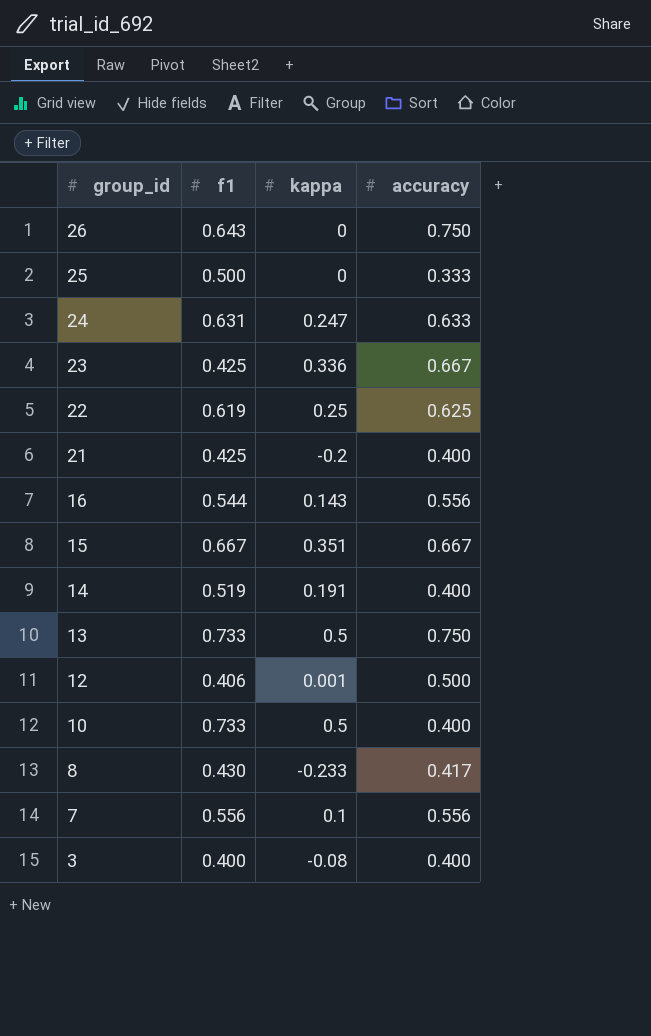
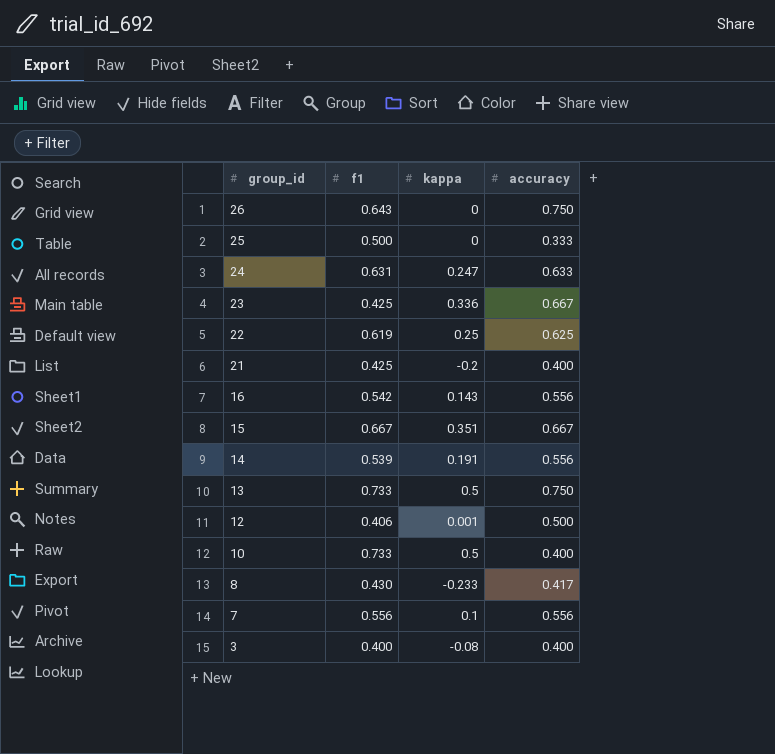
16 | f1: 0.544 -> 0.542
14 | f1: 0.519 -> 0.539
14 | accuracy: 0.400 -> 0.556

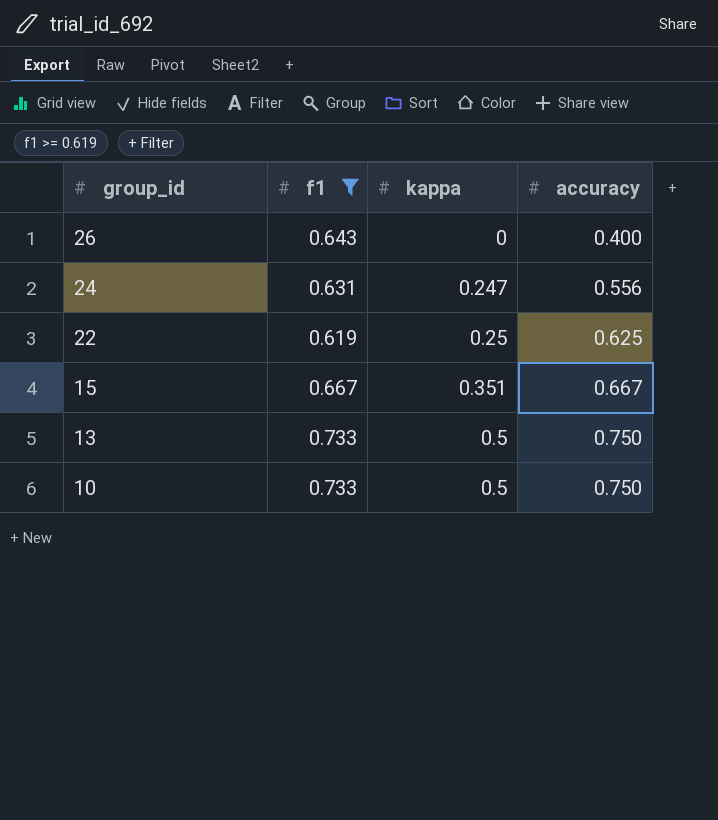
filter: none -> f1 >= 0.619
26 | accuracy: 0.750 -> 0.400
24 | accuracy: 0.633 -> 0.556
10 | accuracy: 0.400 -> 0.750

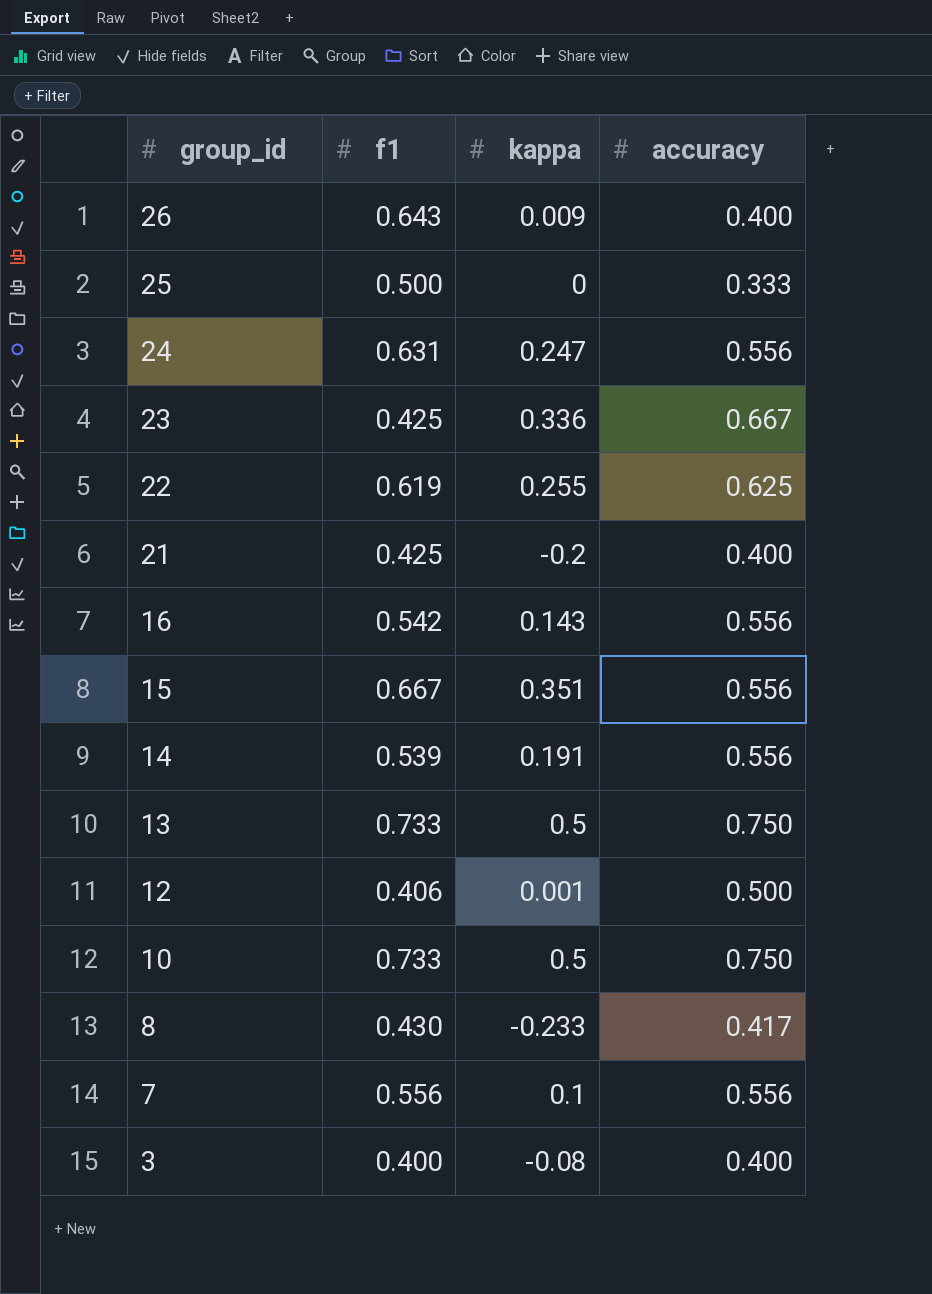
filter: f1 >= 0.619 -> none
26 | kappa: 0 -> 0.009
22 | kappa: 0.25 -> 0.255
15 | accuracy: 0.667 -> 0.556

